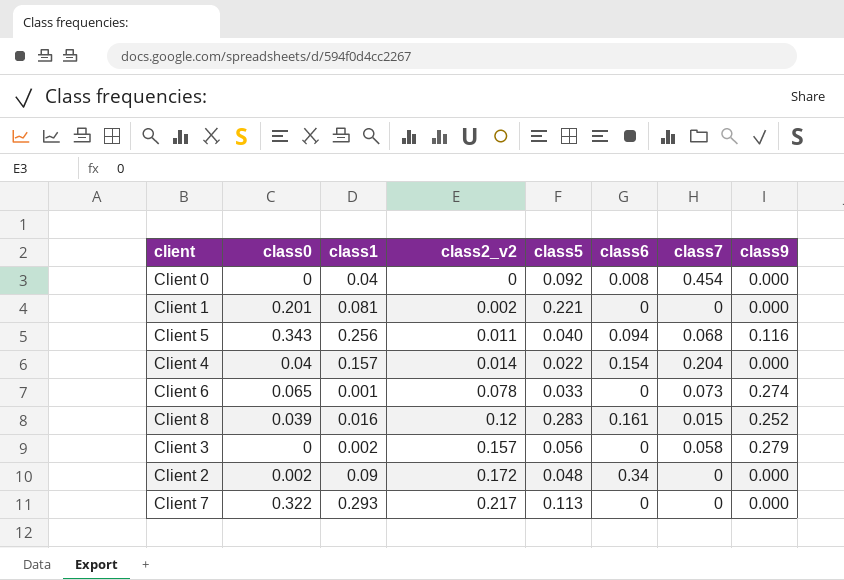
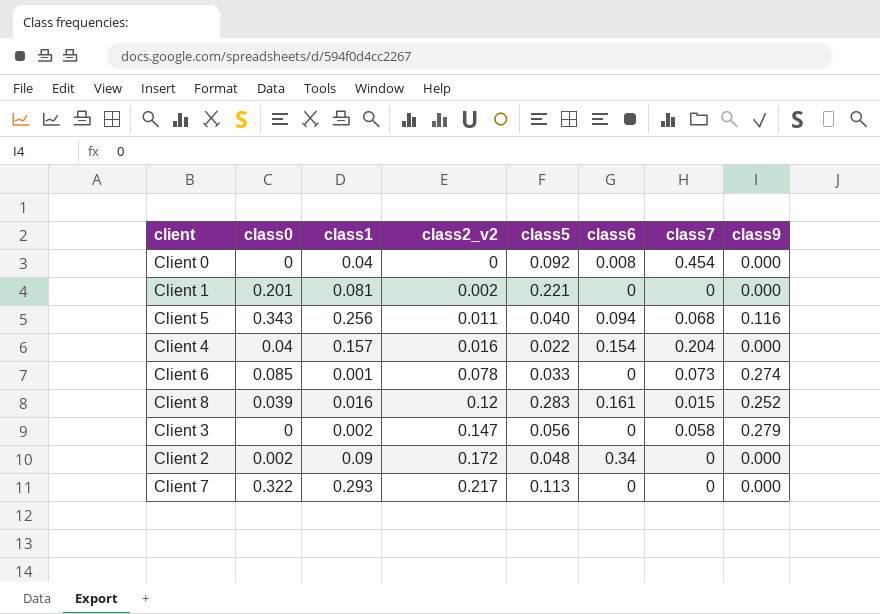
Client 4 | class2_v2: 0.014 -> 0.016
Client 6 | class0: 0.065 -> 0.085
Client 3 | class2_v2: 0.157 -> 0.147

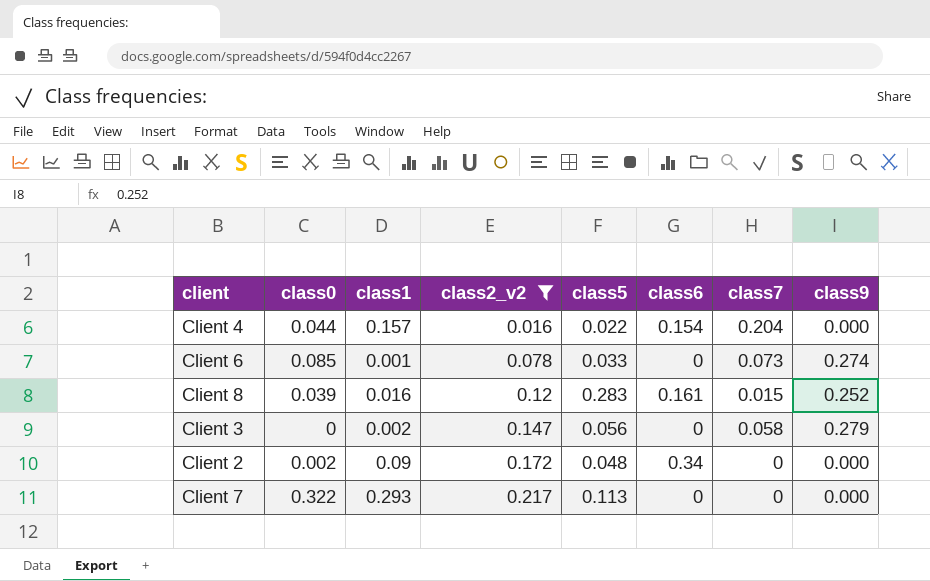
filter: none -> class2_v2 >= 0.016
Client 4 | class0: 0.04 -> 0.044

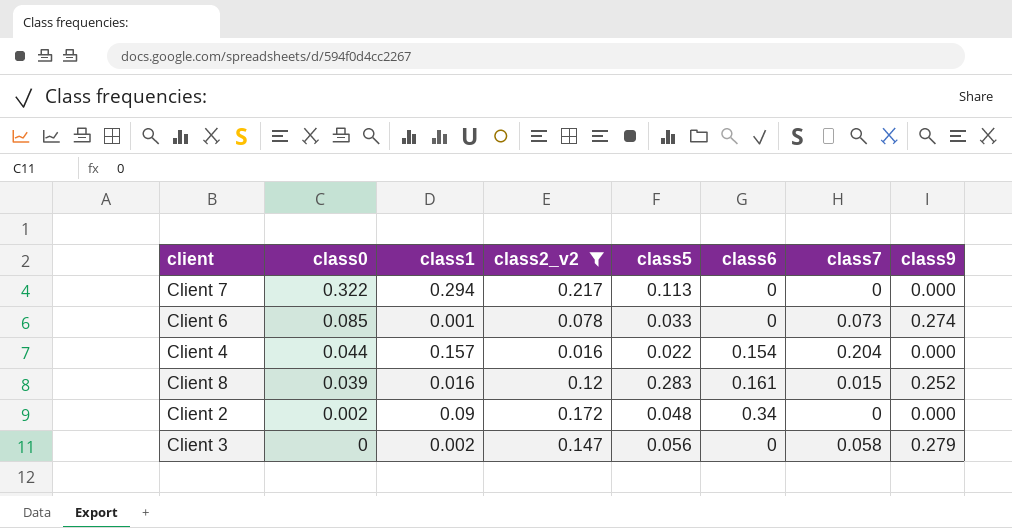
row order: class2_v2 ascending -> class0 descending
Client 7 | class1: 0.293 -> 0.294

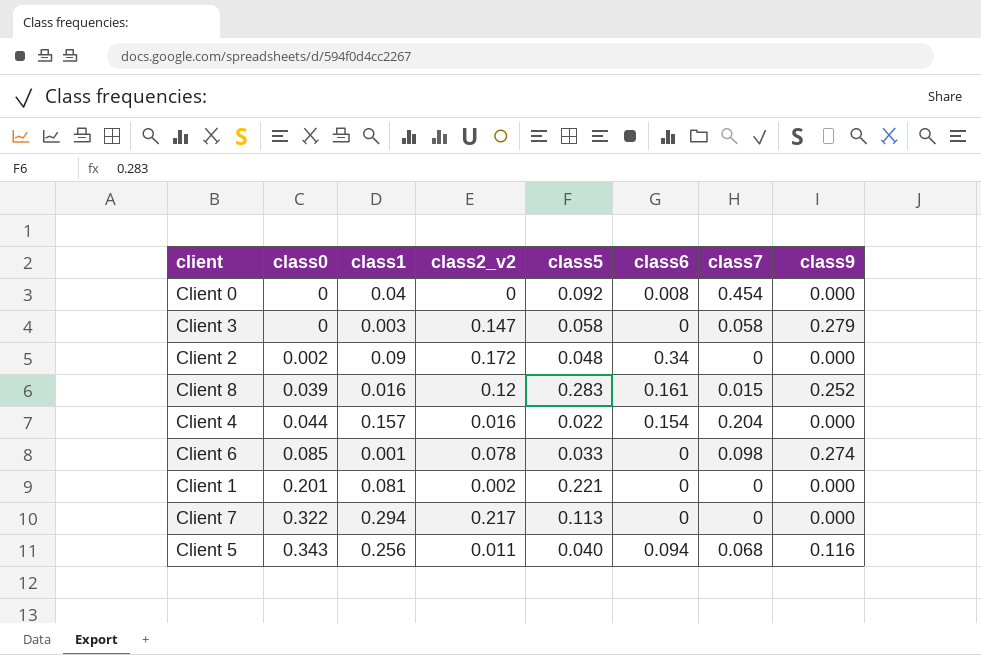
filter: class2_v2 >= 0.016 -> none
row order: class0 descending -> class0 ascending
Client 3 | class1: 0.002 -> 0.003
Client 3 | class5: 0.056 -> 0.058
Client 6 | class7: 0.073 -> 0.098

